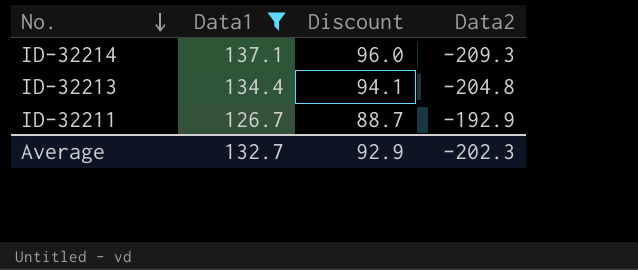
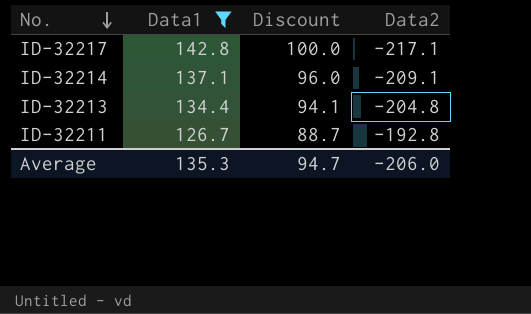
row ID-32217: none -> 142.8 | 100.0 | -217.1
ID-32214 | Data2: -209.3 -> -209.1
ID-32211 | Data2: -192.9 -> -192.8
Average | Data1: 132.7 -> 135.3
Average | Discount: 92.9 -> 94.7
Average | Data2: -202.3 -> -206.0

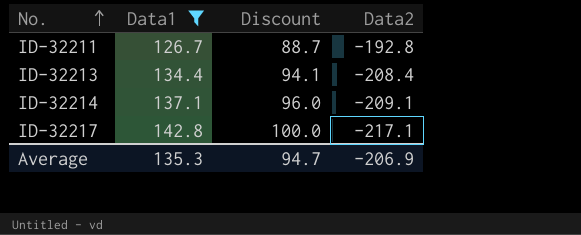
row order: No. descending -> No. ascending
ID-32213 | Data2: -204.8 -> -208.4
Average | Data2: -206.0 -> -206.9

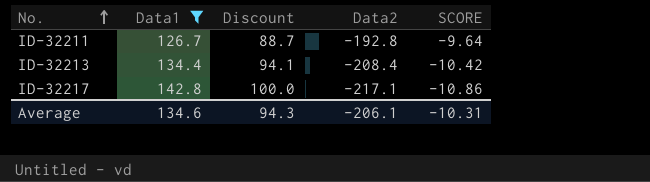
column SCORE | formula: none -> [Data2] * 0.05
row ID-32214: 137.1 | 96.0 | -209.1 -> none
Average | Data1: 135.3 -> 134.6
Average | Discount: 94.7 -> 94.3
Average | Data2: -206.9 -> -206.1

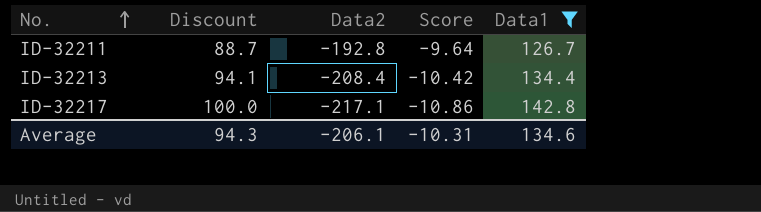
column name: SCORE -> Score
column Data1 | position: 2 -> 5

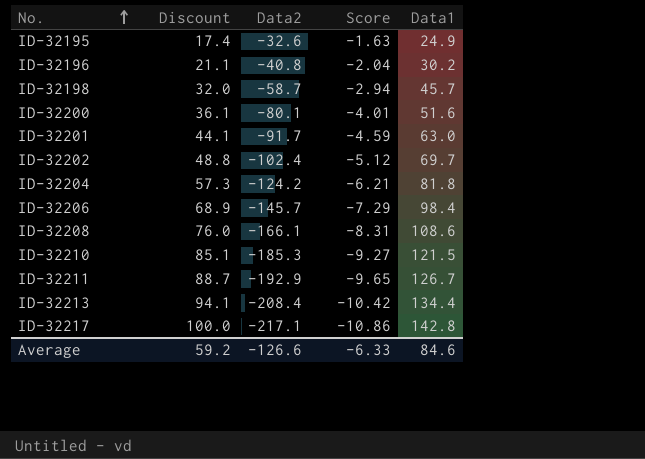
filter: Data1 >= 126.7 -> none
ID-32211 | Data2: -192.8 -> -192.9
ID-32211 | Score: -9.64 -> -9.65
Average | Discount: 94.3 -> 59.2
Average | Data2: -206.1 -> -126.6
Average | Score: -10.31 -> -6.33
Average | Data1: 134.6 -> 84.6

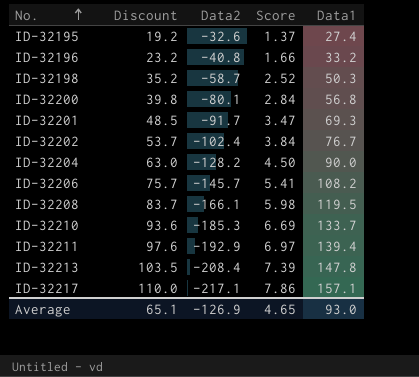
column Score | formula: [Data2] * 0.05 -> [Data1] * 0.05
ID-32195 | Discount: 17.4 -> 19.2
ID-32195 | Data1: 24.9 -> 27.4
ID-32196 | Discount: 21.1 -> 23.2
ID-32196 | Data1: 30.2 -> 33.2
ID-32198 | Discount: 32.0 -> 35.2
ID-32198 | Data1: 45.7 -> 50.3
ID-32200 | Discount: 36.1 -> 39.8
ID-32200 | Data1: 51.6 -> 56.8
ID-32201 | Discount: 44.1 -> 48.5
ID-32201 | Data1: 63.0 -> 69.3
ID-32202 | Discount: 48.8 -> 53.7
ID-32202 | Data1: 69.7 -> 76.7
ID-32204 | Discount: 57.3 -> 63.0
ID-32204 | Data2: -124.2 -> -128.2
ID-32204 | Data1: 81.8 -> 90.0
ID-32206 | Discount: 68.9 -> 75.7
ID-32206 | Data1: 98.4 -> 108.2
ID-32208 | Discount: 76.0 -> 83.7
ID-32208 | Data1: 108.6 -> 119.5
ID-32210 | Discount: 85.1 -> 93.6
ID-32210 | Data1: 121.5 -> 133.7
ID-32211 | Discount: 88.7 -> 97.6
ID-32211 | Data1: 126.7 -> 139.4
ID-32213 | Discount: 94.1 -> 103.5
ID-32213 | Data1: 134.4 -> 147.8
ID-32217 | Discount: 100.0 -> 110.0
ID-32217 | Data1: 142.8 -> 157.1
Average | Discount: 59.2 -> 65.1
Average | Data2: -126.6 -> -126.9
Average | Score: -6.33 -> 4.65
Average | Data1: 84.6 -> 93.0

